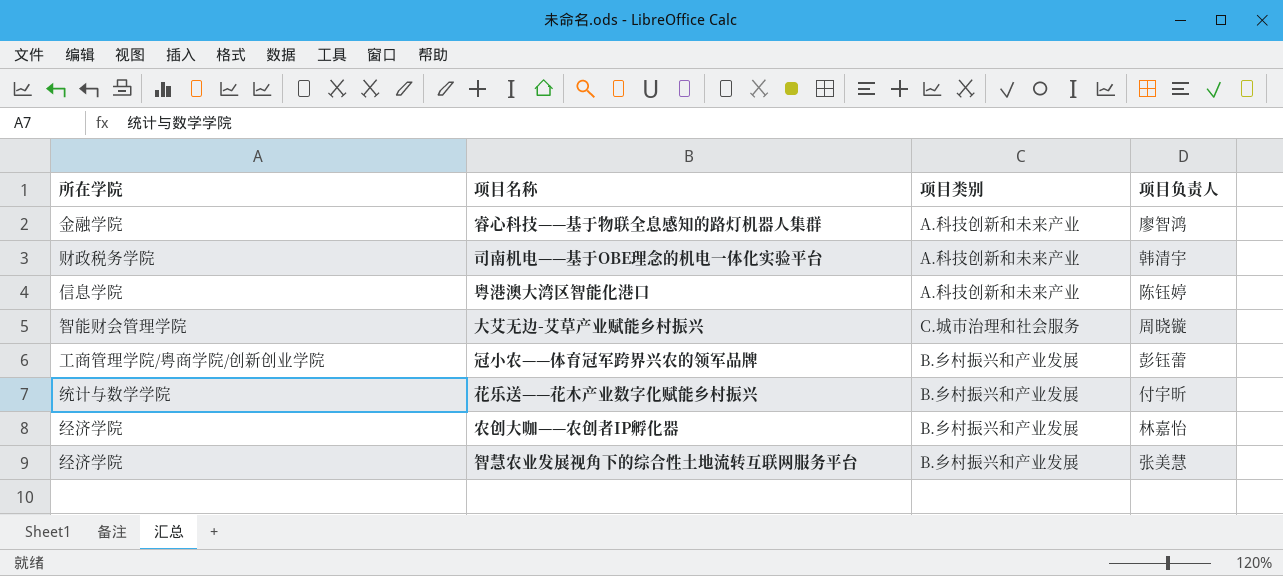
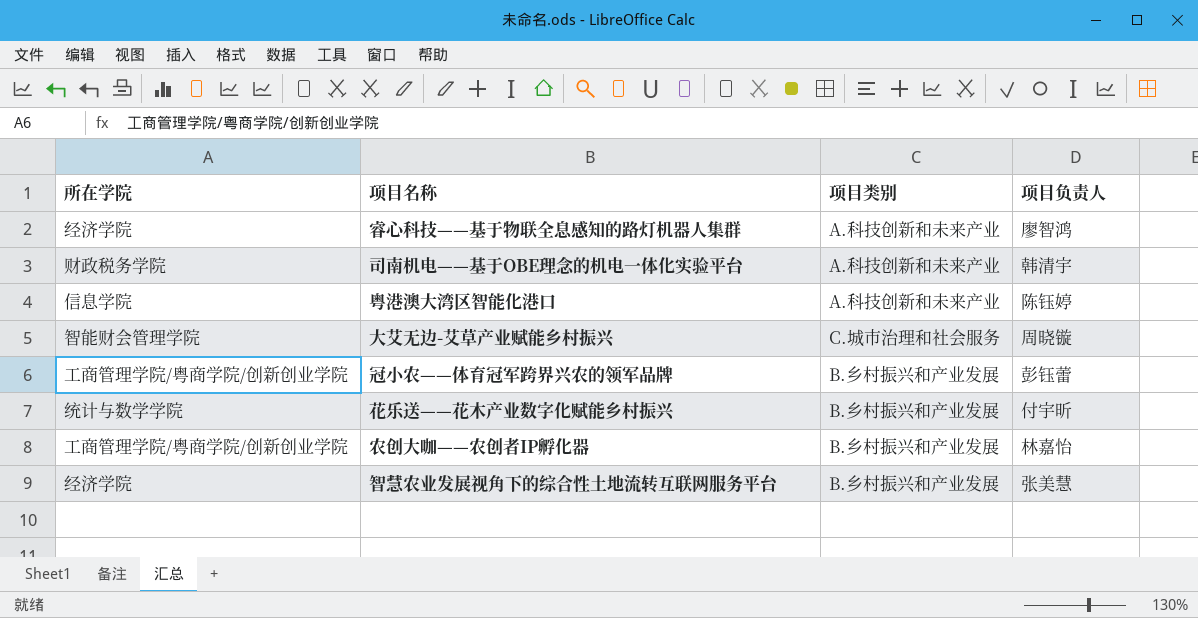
睿心科技——基于物联全息感知的路灯机器人集群 | 所在学院: 金融学院 -> 经济学院
农创大咖——农创者IP孵化器 | 所在学院: 经济学院 -> 工商管理学院/粤商学院/创新创业学院

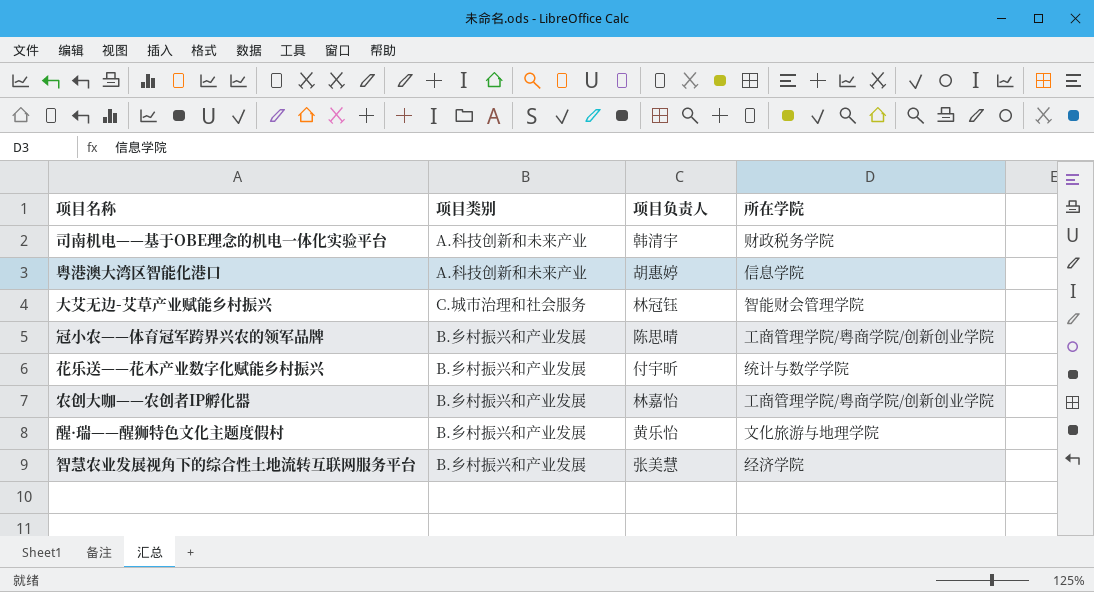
column 所在学院 | position: 1 -> 4
row 睿心科技——基于物联全息感知的路灯机器人集群: 经济学院 | A.科技创新和未来产业 | 廖智鸿 -> none
粤港澳大湾区智能化港口 | 项目负责人: 陈钰婷 -> 胡惠婷
大艾无边-艾草产业赋能乡村振兴 | 项目负责人: 周晓镟 -> 林冠钰
冠小农——体育冠军跨界兴农的领军品牌 | 项目负责人: 彭钰蕾 -> 陈思晴
row 醒·瑞——醒狮特色文化主题度假村: none -> B.乡村振兴和产业发展 | 黄乐怡 | 文化旅游与地理学院

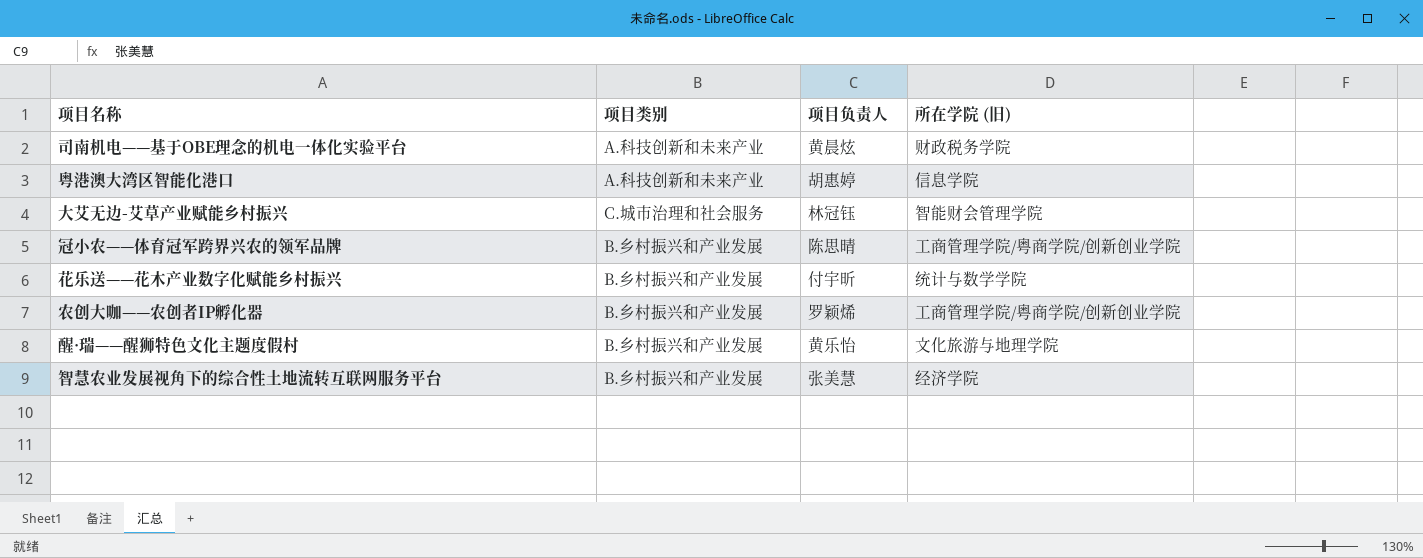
column name: 所在学院 -> 所在学院 (旧)
司南机电——基于OBE理念的机电一体化实验平台 | 项目负责人: 韩清宇 -> 黄晨炫
农创大咖——农创者IP孵化器 | 项目负责人: 林嘉怡 -> 罗颖烯

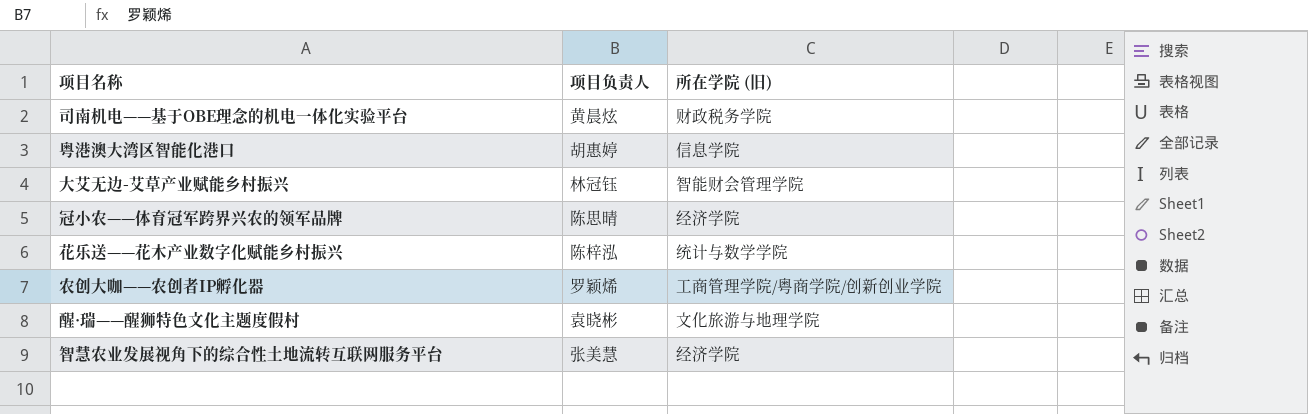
column 项目类别 | position: 2 -> none
冠小农——体育冠军跨界兴农的领军品牌 | 所在学院 (旧): 工商管理学院/粤商学院/创新创业学院 -> 经济学院
花乐送——花木产业数字化赋能乡村振兴 | 项目负责人: 付宇昕 -> 陈梓泓
醒·瑞——醒狮特色文化主题度假村 | 项目负责人: 黄乐怡 -> 袁晓彬

